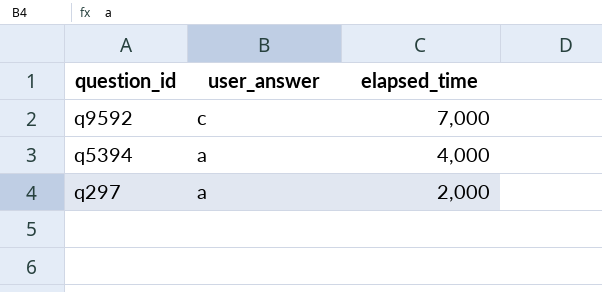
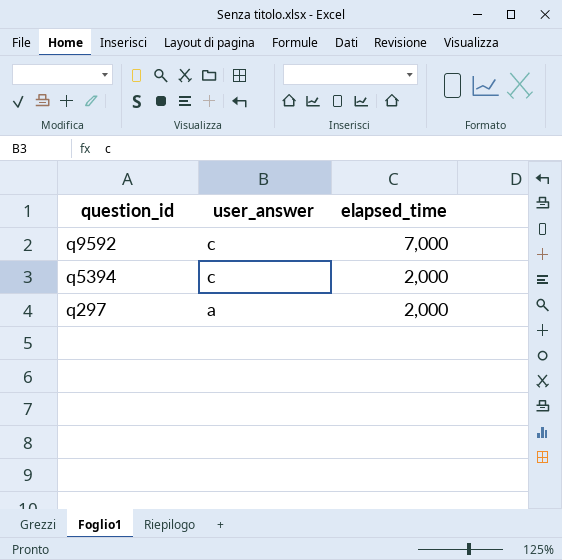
q5394 | user_answer: a -> c
q5394 | elapsed_time: 4,000 -> 2,000

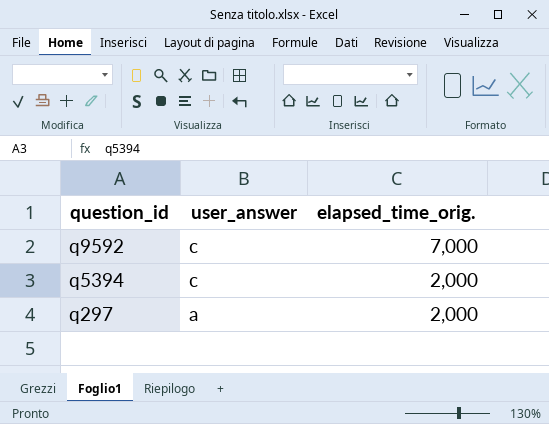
column name: elapsed_time -> elapsed_time_orig.

